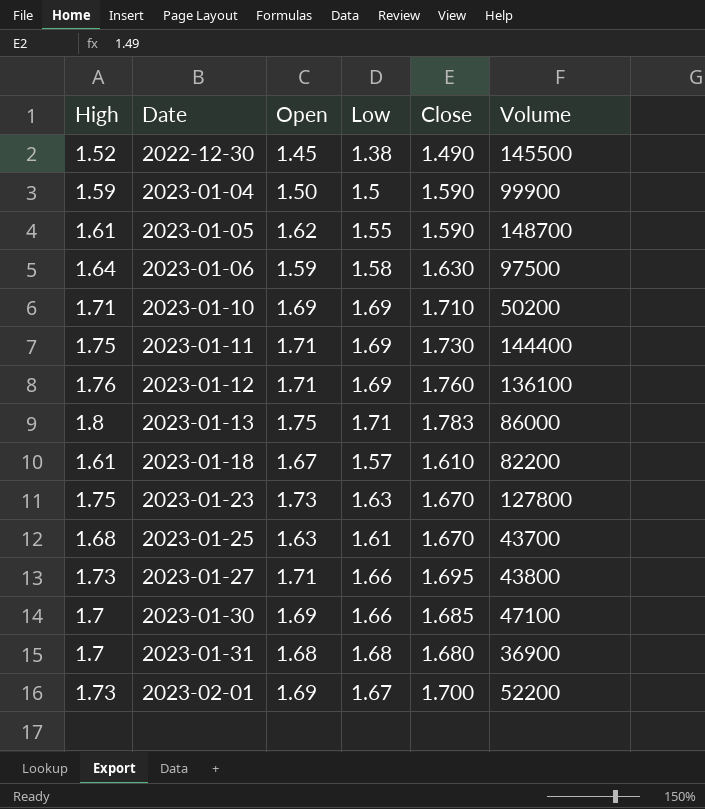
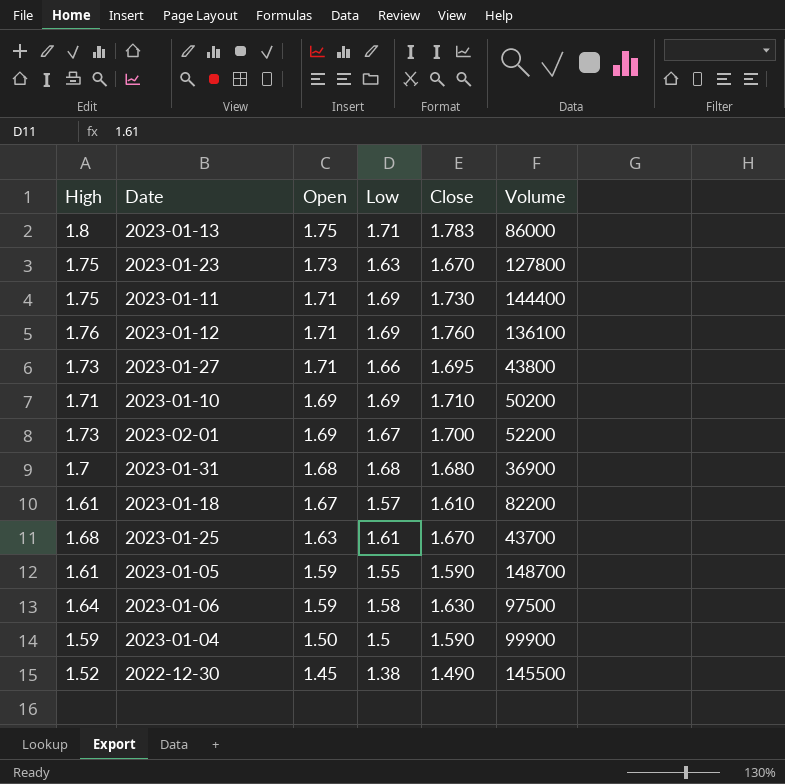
row order: Date ascending -> Open descending
row 2023-01-30: 1.7 | 1.69 | 1.66 | 1.685 | 47100 -> none
2023-01-05 | Open: 1.62 -> 1.59

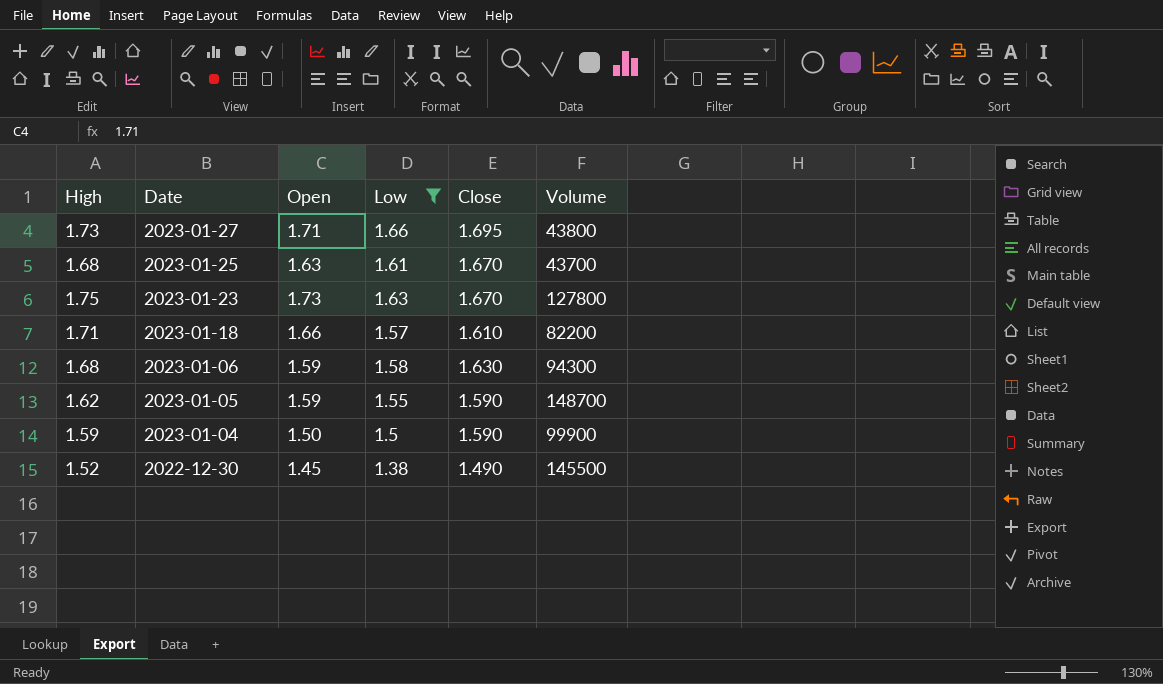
filter: none -> Low <= 1.66
row order: Open descending -> Date descending
2023-01-18 | High: 1.61 -> 1.71
2023-01-18 | Open: 1.67 -> 1.66
2023-01-06 | High: 1.64 -> 1.68
2023-01-06 | Volume: 97500 -> 94300
2023-01-05 | High: 1.61 -> 1.62

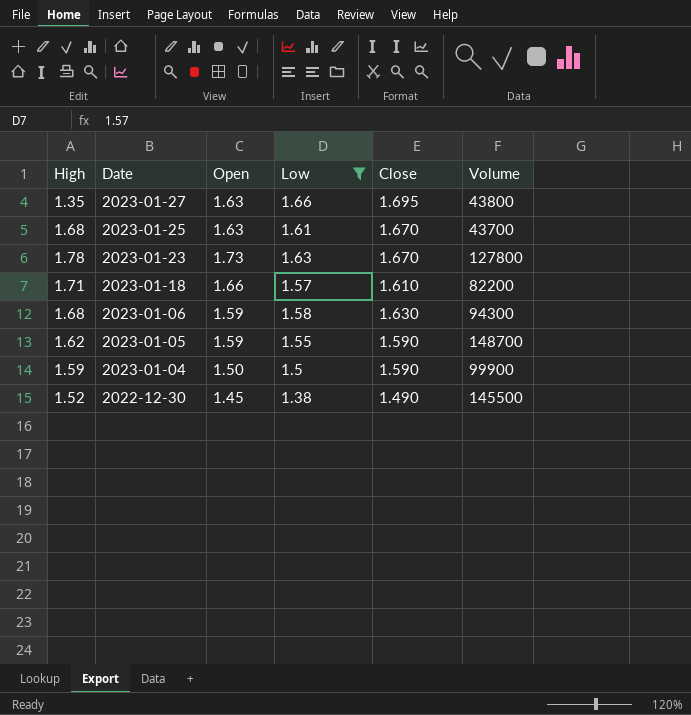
2023-01-27 | High: 1.73 -> 1.35
2023-01-27 | Open: 1.71 -> 1.63
2023-01-23 | High: 1.75 -> 1.78

